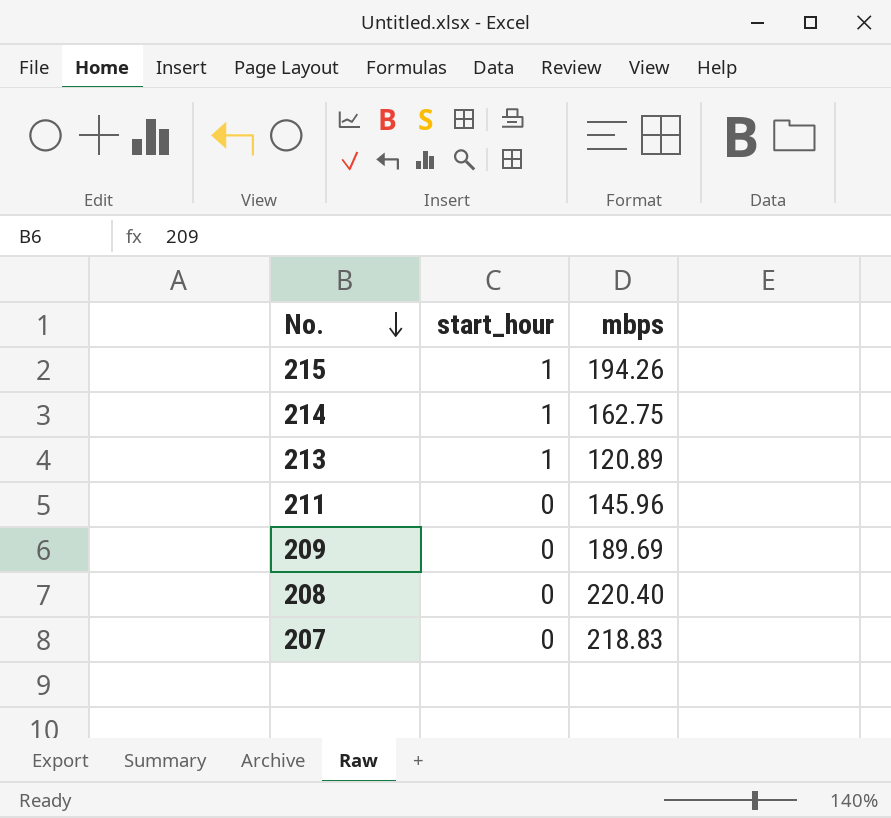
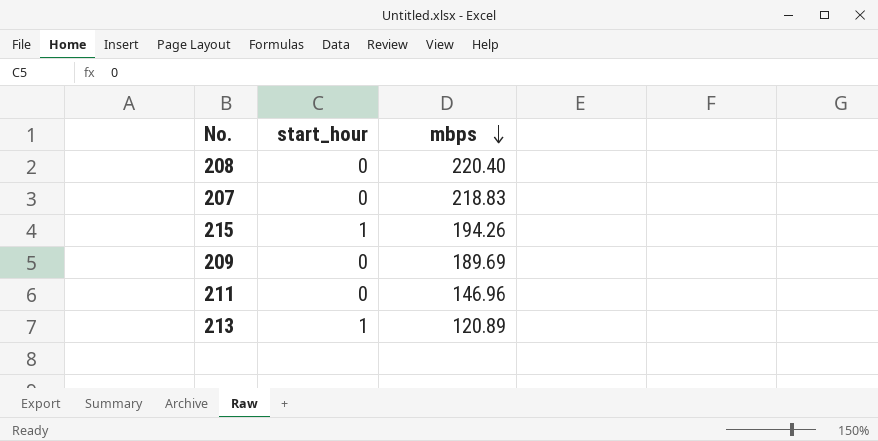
row order: No. descending -> mbps descending
row 214: 1 | 162.75 -> none
211 | mbps: 145.96 -> 146.96

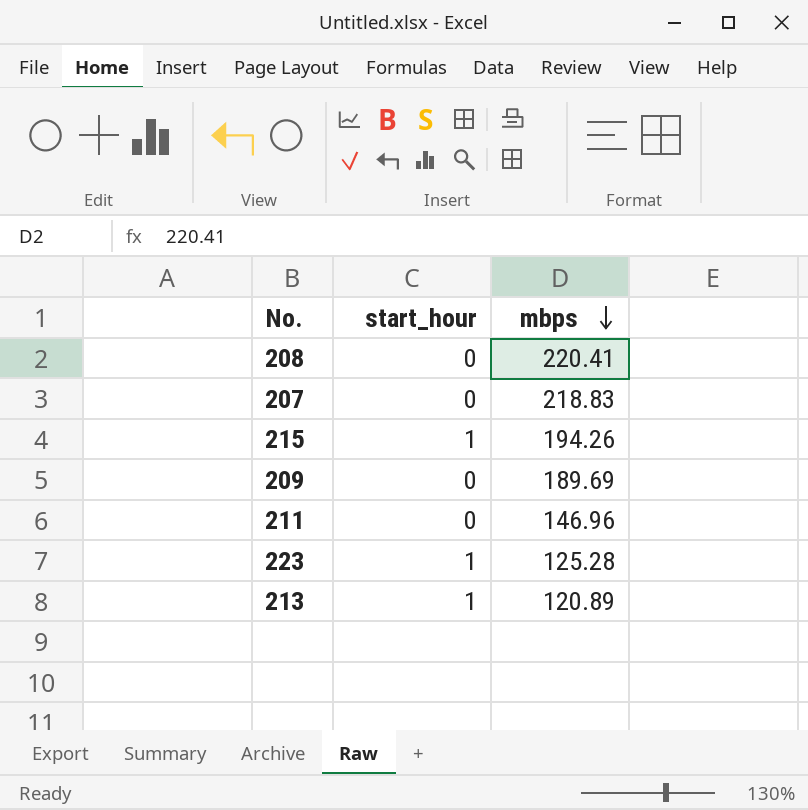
208 | mbps: 220.40 -> 220.41
row 223: none -> 1 | 125.28

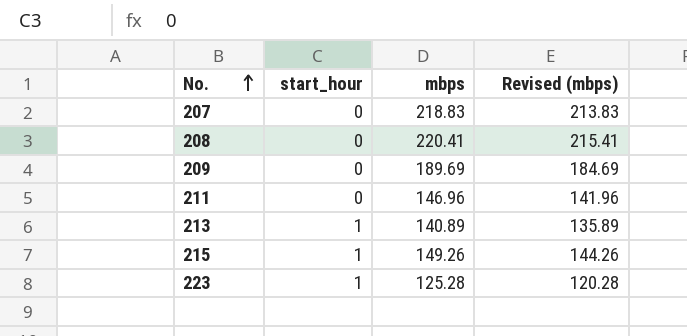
row order: mbps descending -> No. ascending
column Revised (mbps) | formula: none -> [mbps] - 5
213 | mbps: 120.89 -> 140.89
215 | mbps: 194.26 -> 149.26

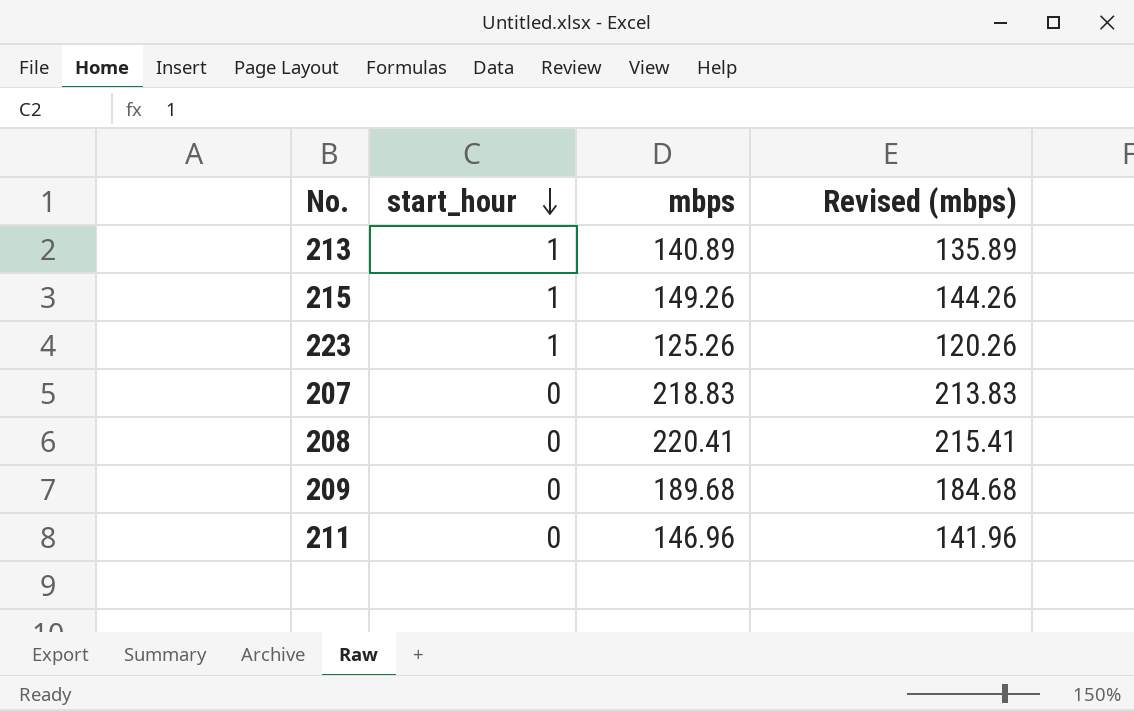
row order: No. ascending -> start_hour descending
223 | mbps: 125.28 -> 125.26
223 | Revised (mbps): 120.28 -> 120.26
209 | mbps: 189.69 -> 189.68
209 | Revised (mbps): 184.69 -> 184.68

